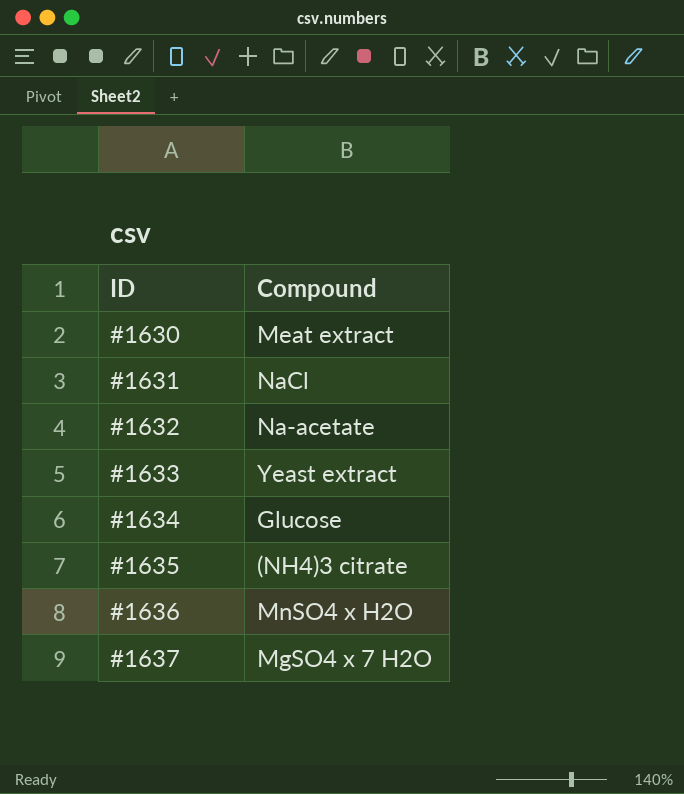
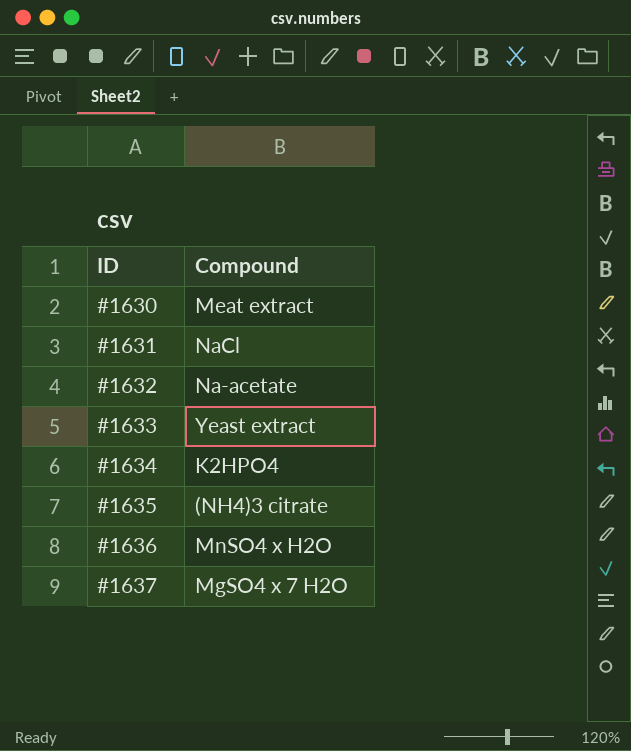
#1634 | Compound: Glucose -> K2HPO4

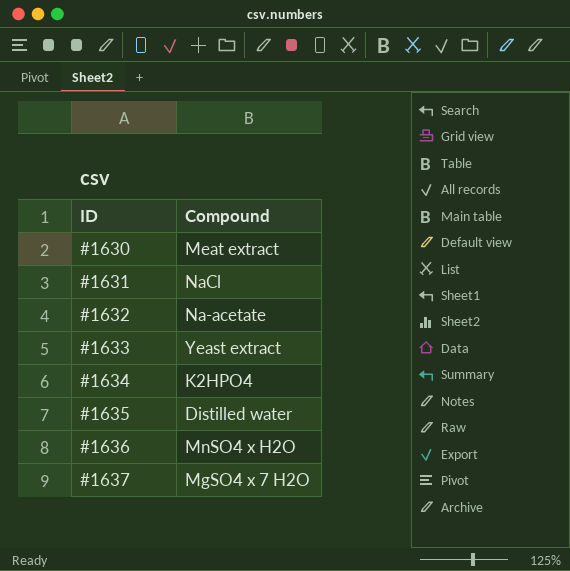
#1635 | Compound: (NH4)3 citrate -> Distilled water

